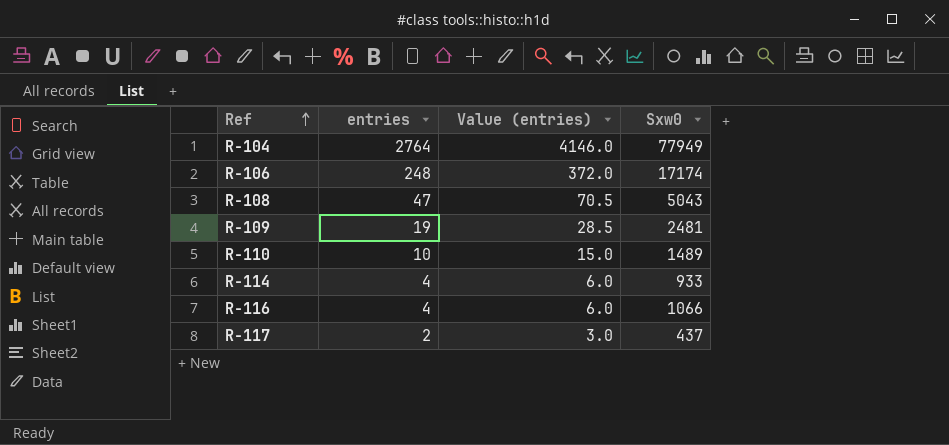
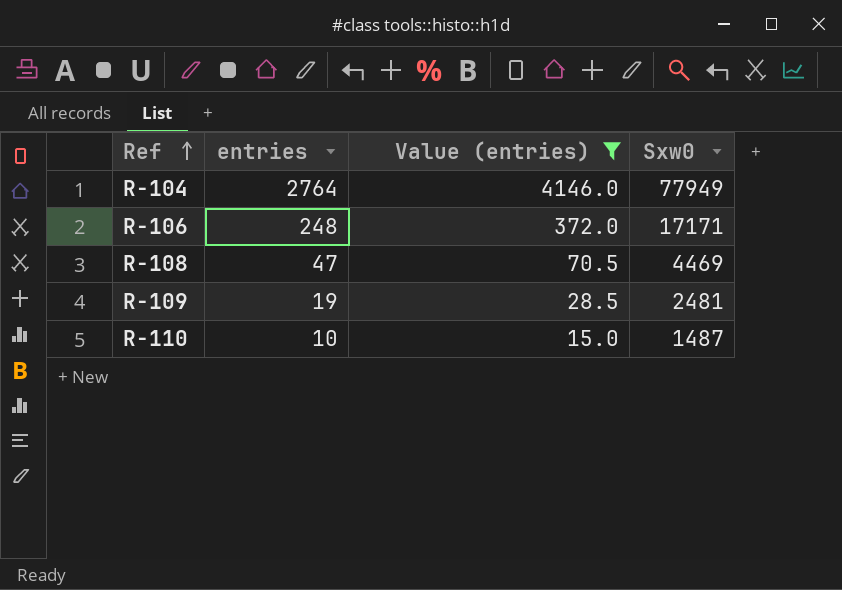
filter: none -> Value (entries) >= 15.0
R-106 | Sxw0: 17174 -> 17171
R-108 | Sxw0: 5043 -> 4469
R-110 | Sxw0: 1489 -> 1487

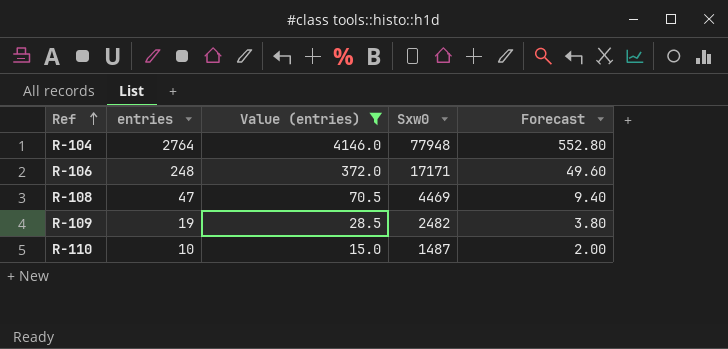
column Forecast | formula: none -> [entries] * 0.2
R-104 | Sxw0: 77949 -> 77948
R-109 | Sxw0: 2481 -> 2482

